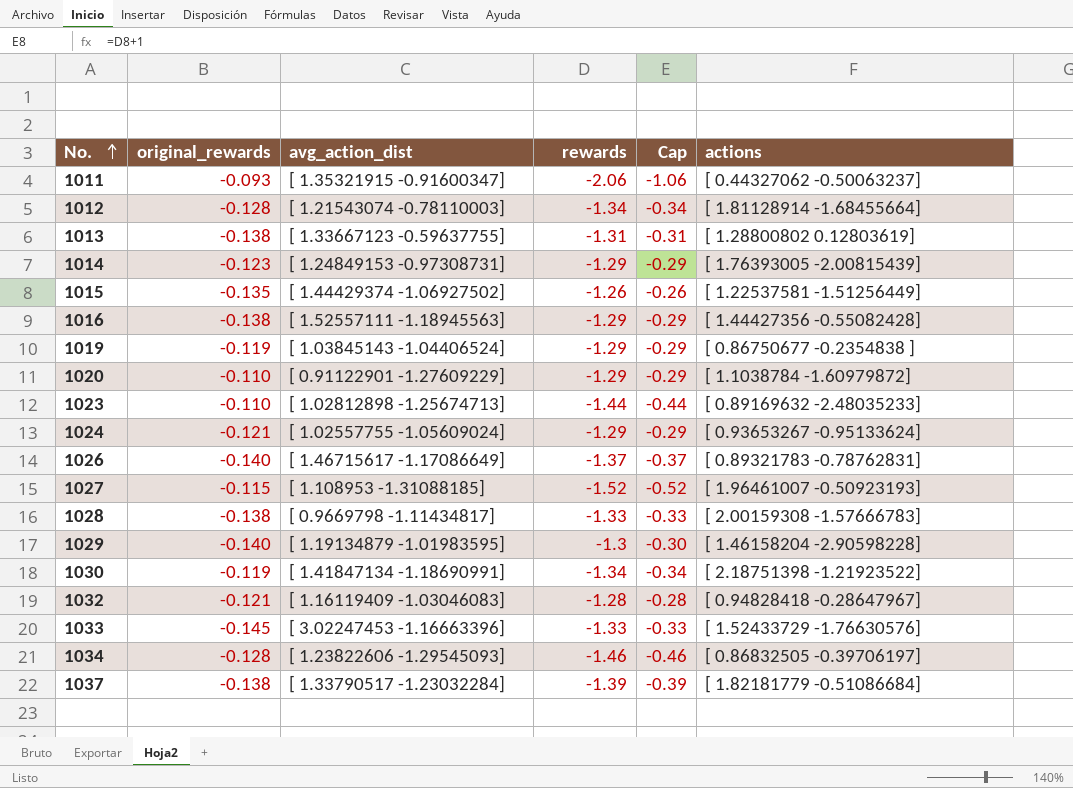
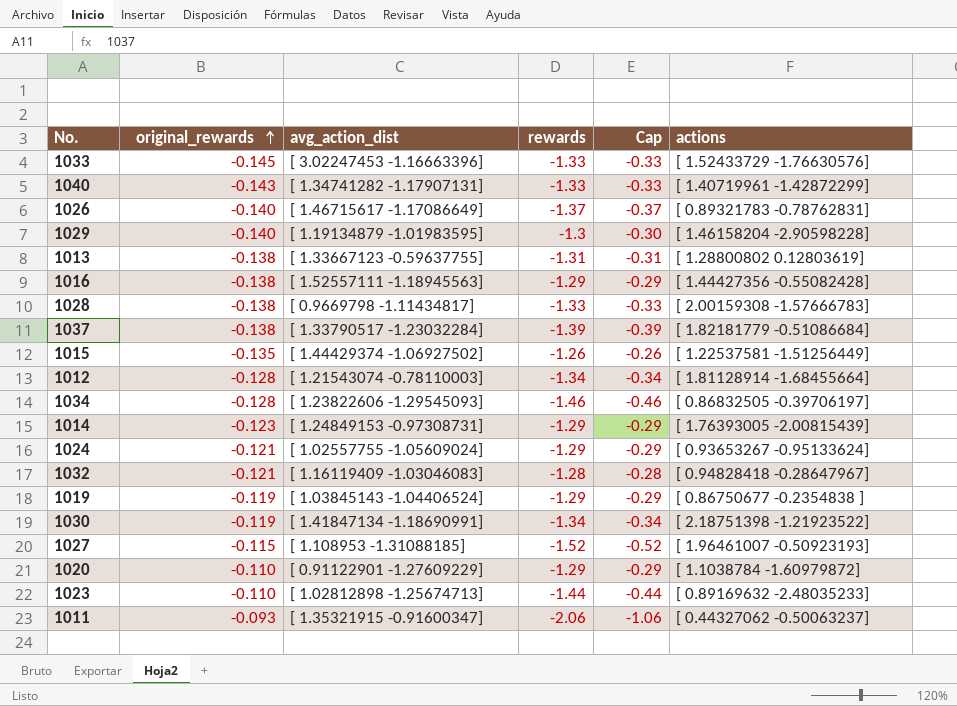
row order: No. ascending -> original_rewards ascending
row 1040: none -> -0.143 | [ 1.34741282 -1.17907131] | -1.33 | -0.33 | [ 1.40719961 -1.42872299]

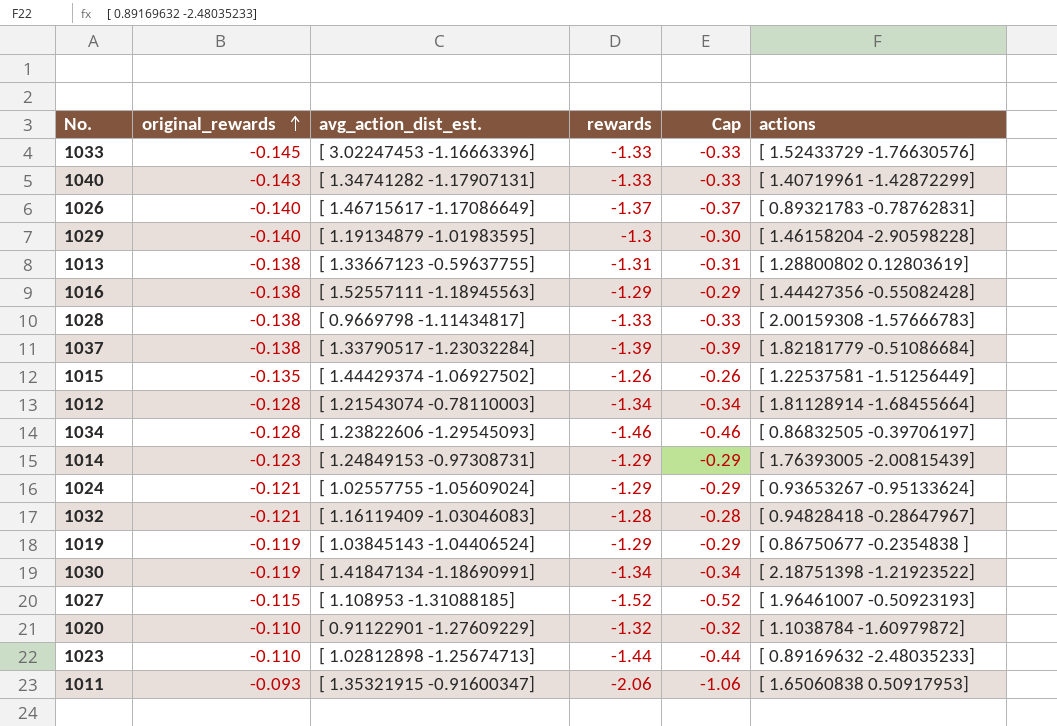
column name: avg_action_dist -> avg_action_dist_est.
1020 | rewards: -1.29 -> -1.32
1020 | Cap: -0.29 -> -0.32
1011 | actions: [ 0.44327062 -0.50063237] -> [ 1.65060838 0.50917953]

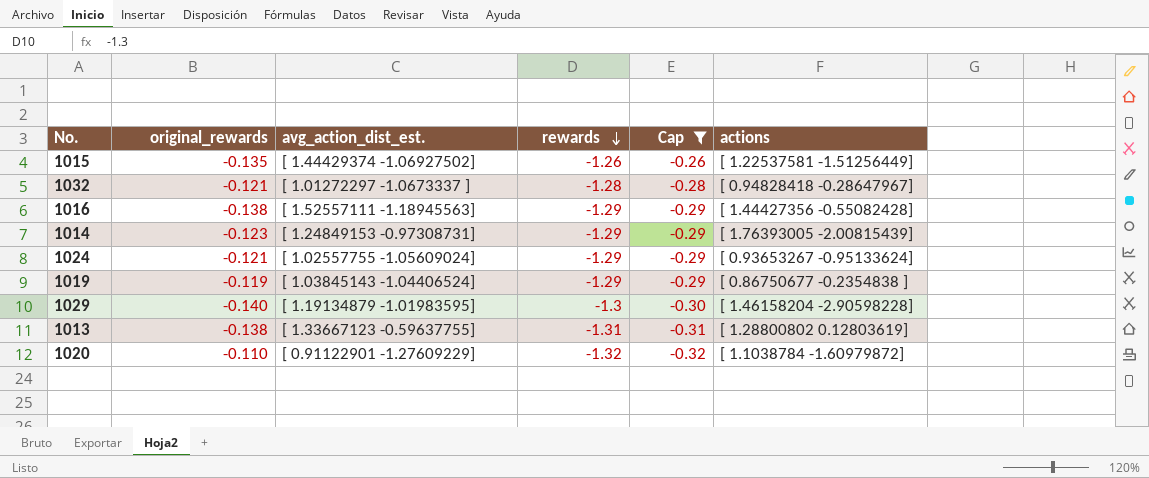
filter: none -> Cap >= -0.32
row order: original_rewards ascending -> rewards descending
1032 | avg_action_dist_est.: [ 1.16119409 -1.03046083] -> [ 1.01272297 -1.0673337 ]

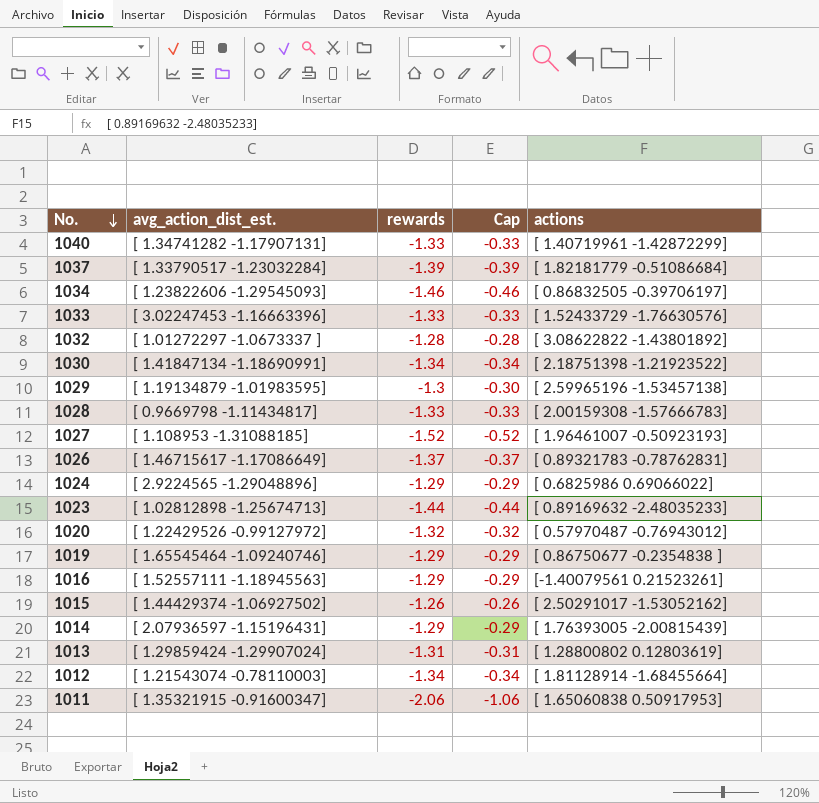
filter: Cap >= -0.32 -> none
row order: rewards descending -> No. descending
column original_rewards | position: 2 -> none
1032 | actions: [ 0.94828418 -0.28647967] -> [ 3.08622822 -1.43801892]
1029 | actions: [ 1.46158204 -2.90598228] -> [ 2.59965196 -1.53457138]
1024 | avg_action_dist_est.: [ 1.02557755 -1.05609024] -> [ 2.9224565 -1.29048896]
1024 | actions: [ 0.93653267 -0.95133624] -> [ 0.6825986 0.69066022]
1020 | avg_action_dist_est.: [ 0.91122901 -1.27609229] -> [ 1.22429526 -0.99127972]
1020 | actions: [ 1.1038784 -1.60979872] -> [ 0.57970487 -0.76943012]
1019 | avg_action_dist_est.: [ 1.03845143 -1.04406524] -> [ 1.65545464 -1.09240746]
1016 | actions: [ 1.44427356 -0.55082428] -> [-1.40079561 0.21523261]
1015 | actions: [ 1.22537581 -1.51256449] -> [ 2.50291017 -1.53052162]
1014 | avg_action_dist_est.: [ 1.24849153 -0.97308731] -> [ 2.07936597 -1.15196431]
1013 | avg_action_dist_est.: [ 1.33667123 -0.59637755] -> [ 1.29859424 -1.29907024]

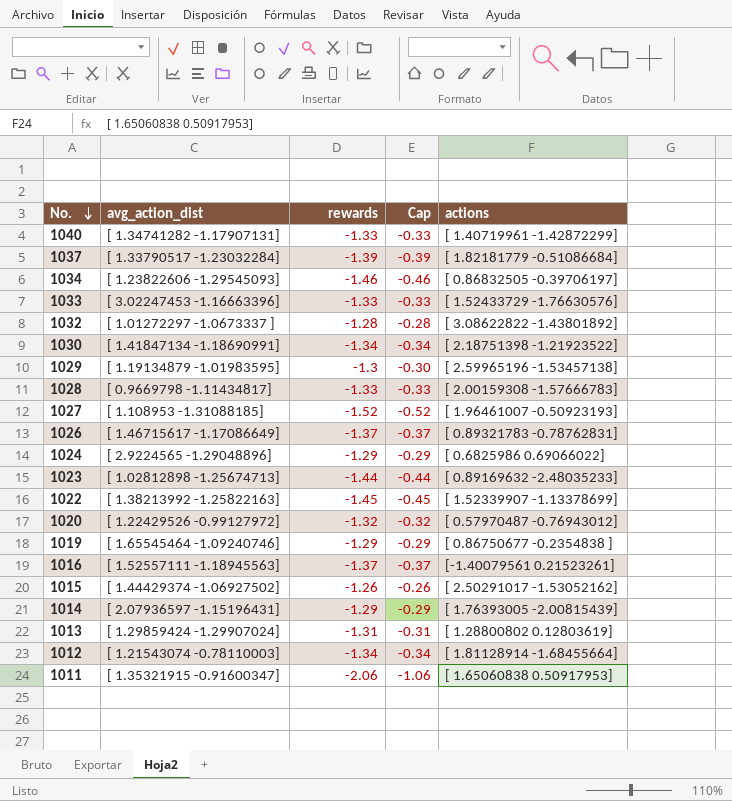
column name: avg_action_dist_est. -> avg_action_dist
row 1022: none -> [ 1.38213992 -1.25822163] | -1.45 | -0.45 | [ 1.52339907 -1.13378699]
1016 | rewards: -1.29 -> -1.37
1016 | Cap: -0.29 -> -0.37

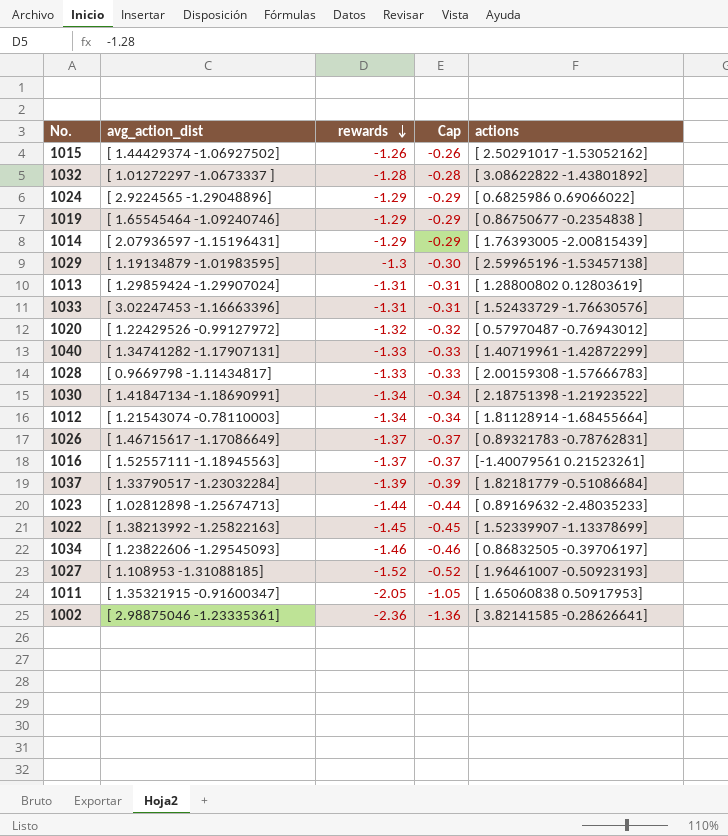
row order: No. descending -> rewards descending
1033 | rewards: -1.33 -> -1.31
1033 | Cap: -0.33 -> -0.31
1011 | rewards: -2.06 -> -2.05
1011 | Cap: -1.06 -> -1.05
row 1002: none -> [ 2.98875046 -1.23335361] | -2.36 | -1.36 | [ 3.82141585 -0.28626641]

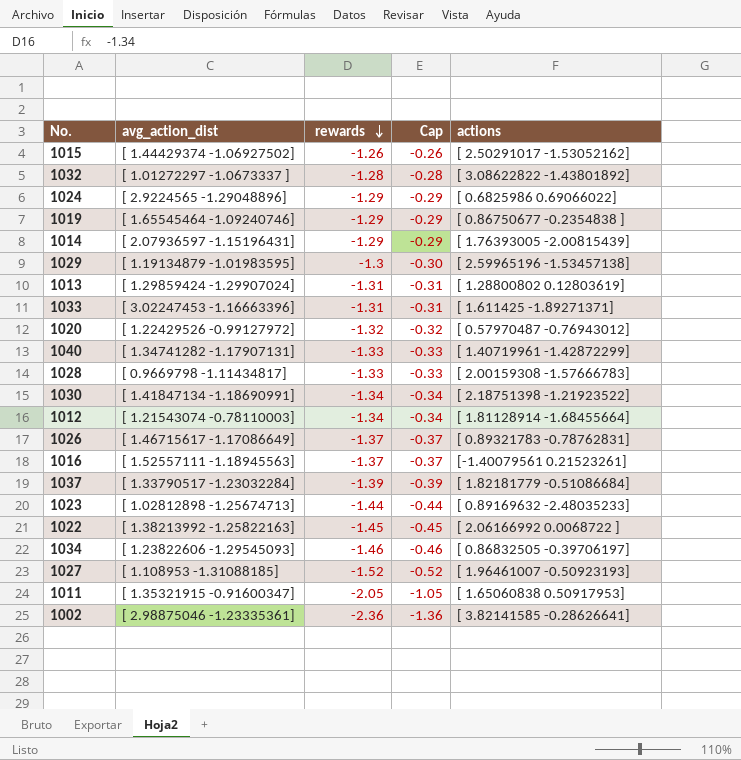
1033 | actions: [ 1.52433729 -1.76630576] -> [ 1.611425 -1.89271371]
1022 | actions: [ 1.52339907 -1.13378699] -> [ 2.06166992 0.0068722 ]

